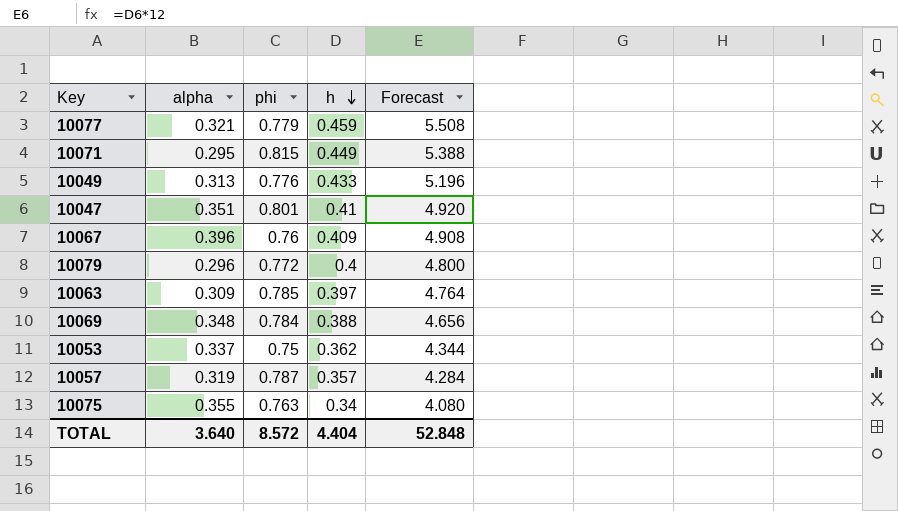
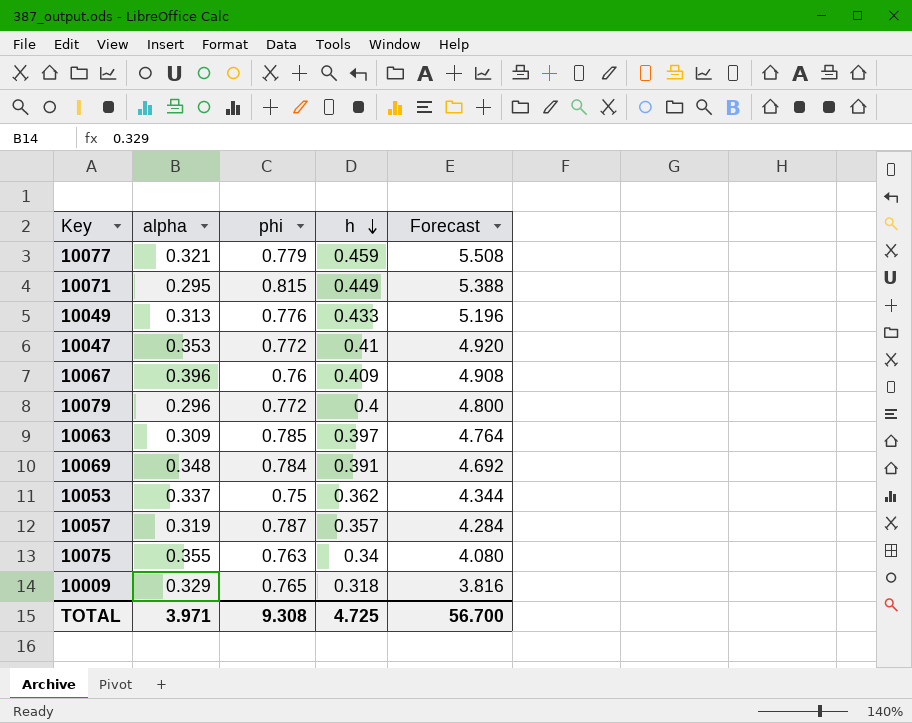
10047 | alpha: 0.351 -> 0.353
10047 | phi: 0.801 -> 0.772
10069 | h: 0.388 -> 0.391
10069 | Forecast: 4.656 -> 4.692
row 10009: none -> 0.329 | 0.765 | 0.318 | 3.816
TOTAL | alpha: 3.640 -> 3.971
TOTAL | phi: 8.572 -> 9.308
TOTAL | h: 4.404 -> 4.725
TOTAL | Forecast: 52.848 -> 56.700

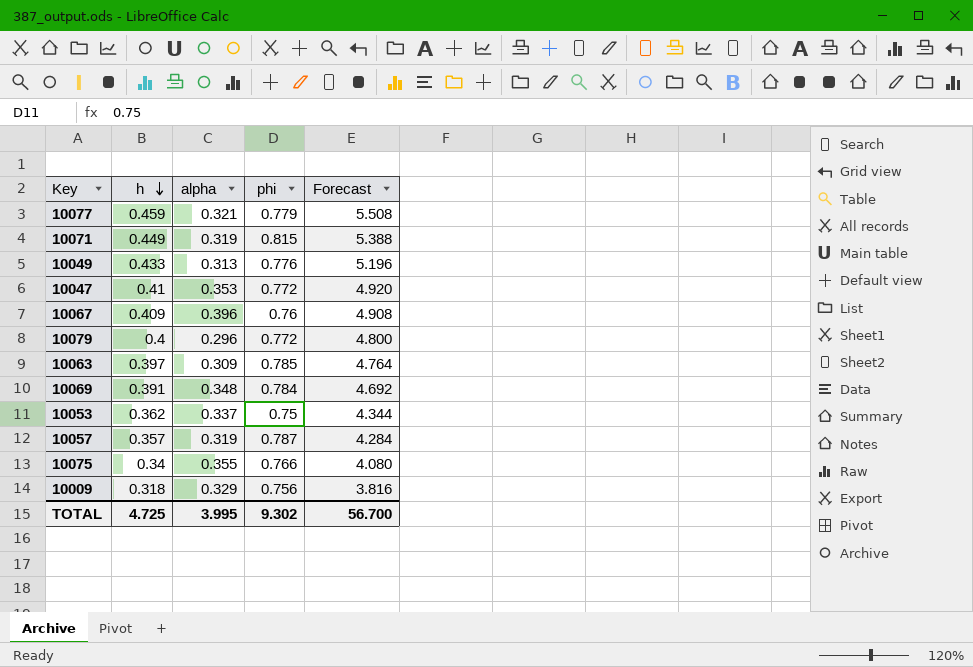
column h | position: 4 -> 2
10071 | alpha: 0.295 -> 0.319
10075 | phi: 0.763 -> 0.766
10009 | phi: 0.765 -> 0.756
TOTAL | alpha: 3.971 -> 3.995
TOTAL | phi: 9.308 -> 9.302

